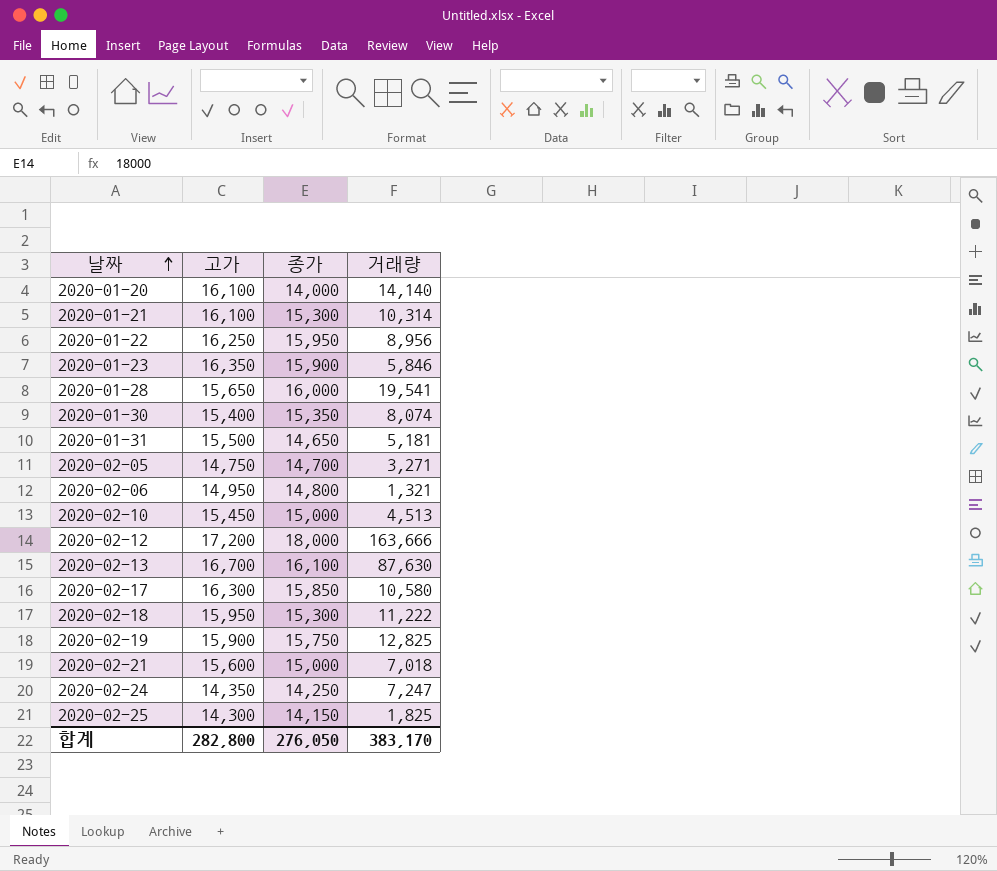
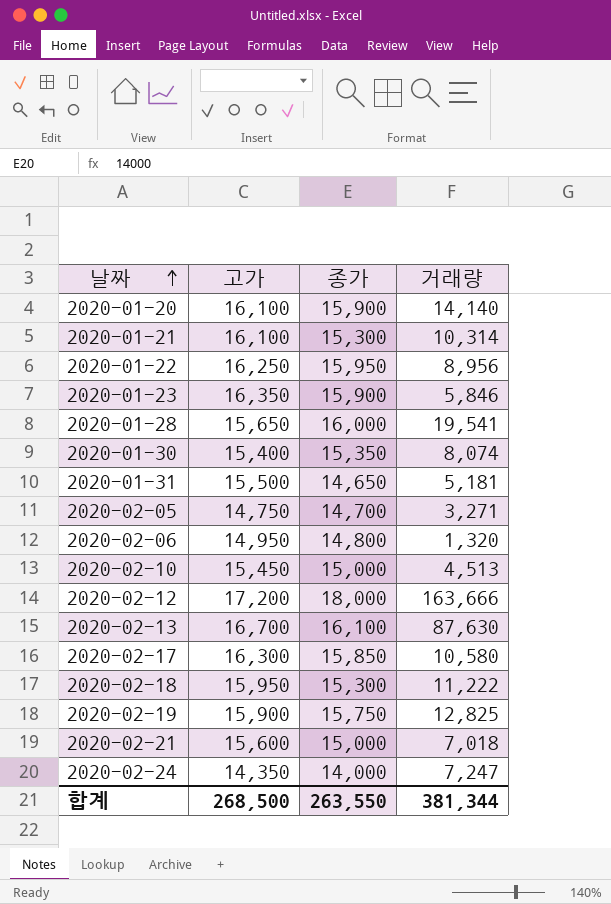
row 2020-02-25: 14,300 | 14,150 | 1,825 -> none
2020-01-20 | 종가: 14,000 -> 15,900
2020-02-06 | 거래량: 1,321 -> 1,320
2020-02-24 | 종가: 14,250 -> 14,000
합계 | 고가: 282,800 -> 268,500
합계 | 종가: 276,050 -> 263,550
합계 | 거래량: 383,170 -> 381,344

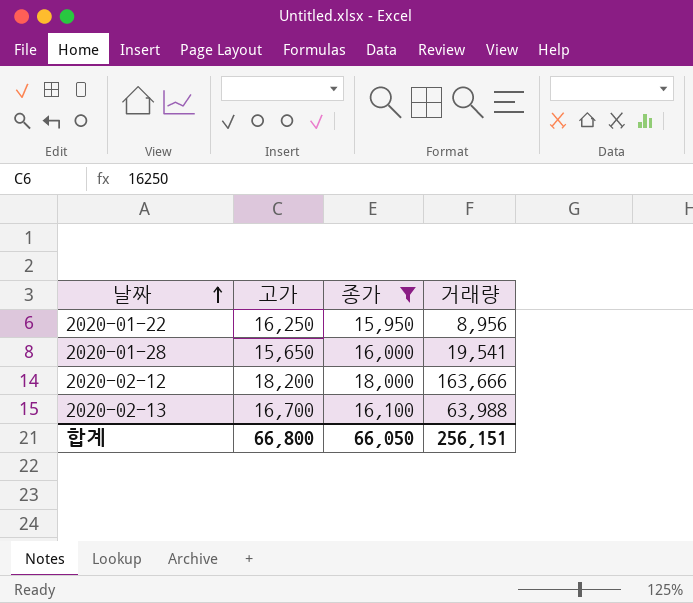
filter: none -> 종가 >= 15,950
2020-02-12 | 고가: 17,200 -> 18,200
2020-02-13 | 거래량: 87,630 -> 63,988
합계 | 고가: 268,500 -> 66,800
합계 | 종가: 263,550 -> 66,050
합계 | 거래량: 381,344 -> 256,151

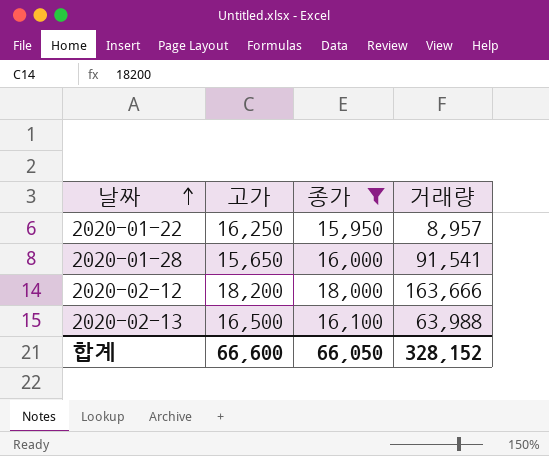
2020-01-22 | 거래량: 8,956 -> 8,957
2020-01-28 | 거래량: 19,541 -> 91,541
2020-02-13 | 고가: 16,700 -> 16,500
합계 | 고가: 66,800 -> 66,600
합계 | 거래량: 256,151 -> 328,152

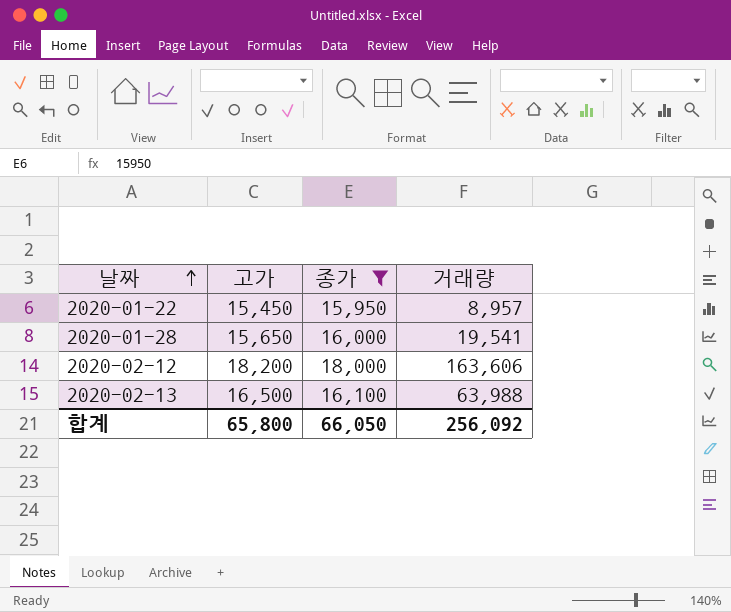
2020-01-22 | 고가: 16,250 -> 15,450
2020-01-28 | 거래량: 91,541 -> 19,541
2020-02-12 | 거래량: 163,666 -> 163,606
합계 | 고가: 66,600 -> 65,800
합계 | 거래량: 328,152 -> 256,092

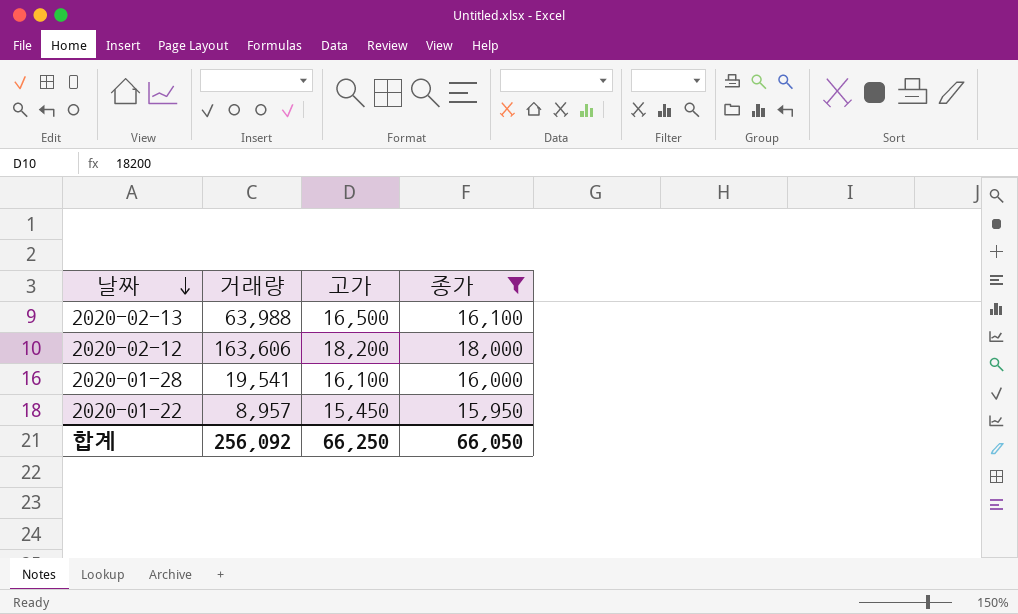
row order: 날짜 ascending -> 날짜 descending
column 거래량 | position: 4 -> 2
2020-01-28 | 고가: 15,650 -> 16,100
합계 | 고가: 65,800 -> 66,250

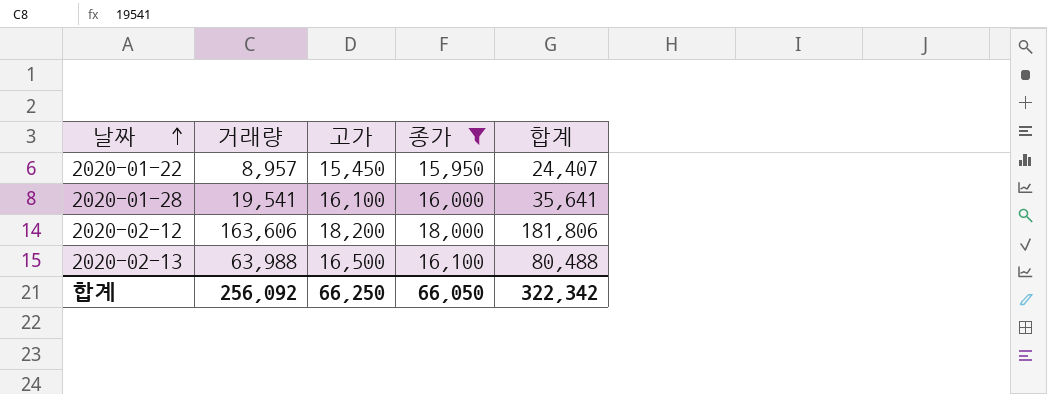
row order: 날짜 descending -> 날짜 ascending
column 합계 | formula: none -> [거래량] + [고가]

